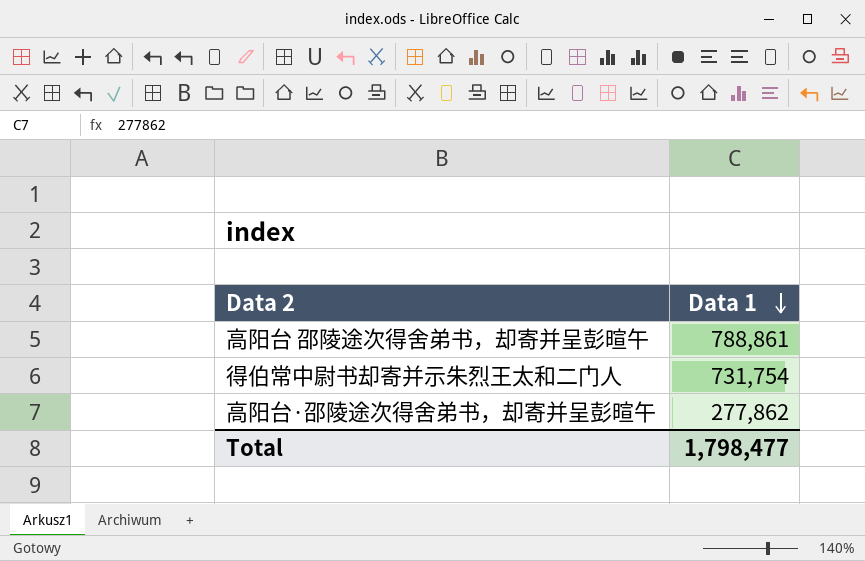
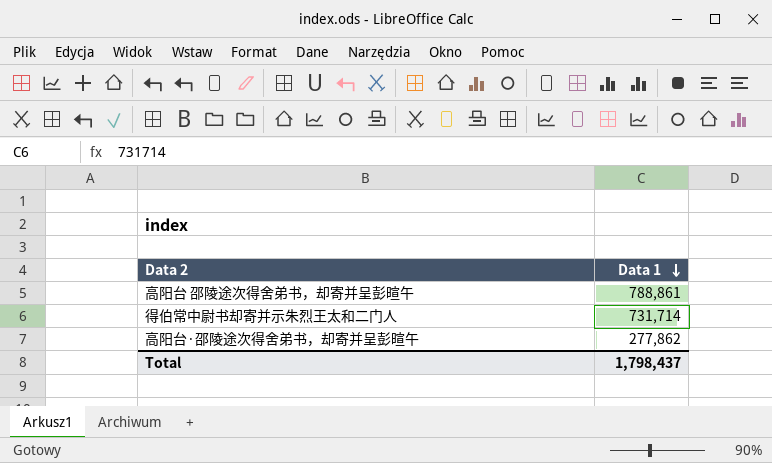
得伯常中尉书却寄并示朱烈王太和二门人 | Data 1: 731,754 -> 731,714
Total | Data 1: 1,798,477 -> 1,798,437

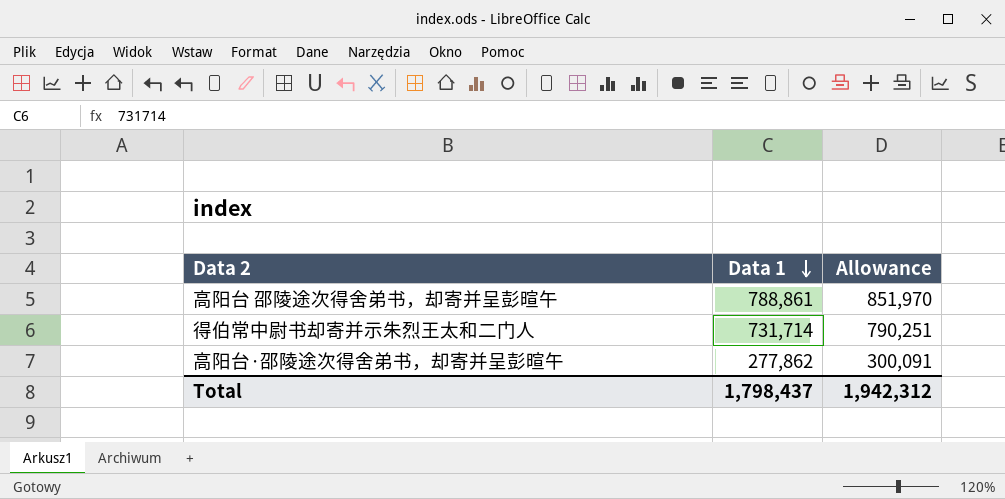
column Allowance | formula: none -> [Data 1] * 1.08

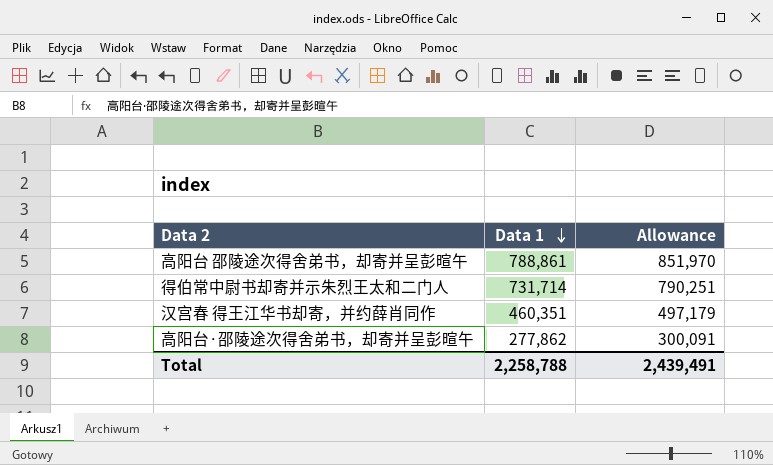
row 汉宫春 得王江华书却寄，并约薛肖同作: none -> 460,351 | 497,179
Total | Data 1: 1,798,437 -> 2,258,788
Total | Allowance: 1,942,312 -> 2,439,491

